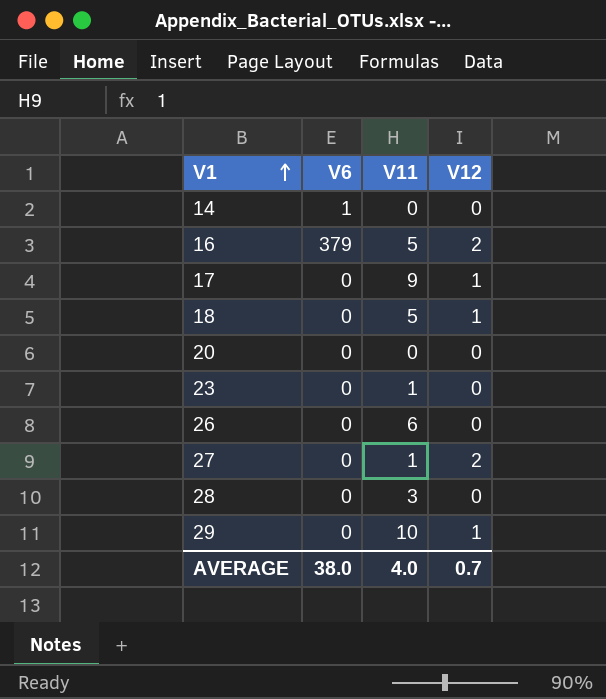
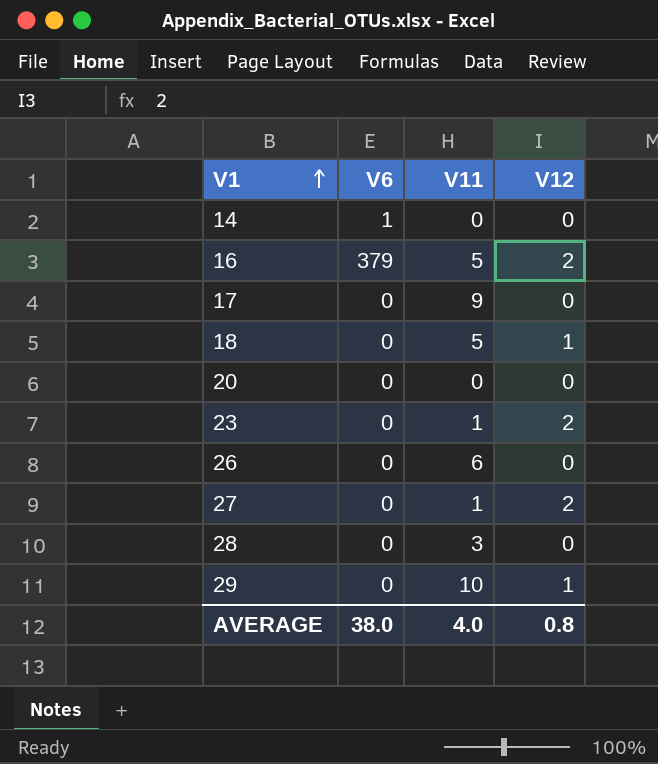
17 | V12: 1 -> 0
23 | V12: 0 -> 2
AVERAGE | V12: 0.7 -> 0.8

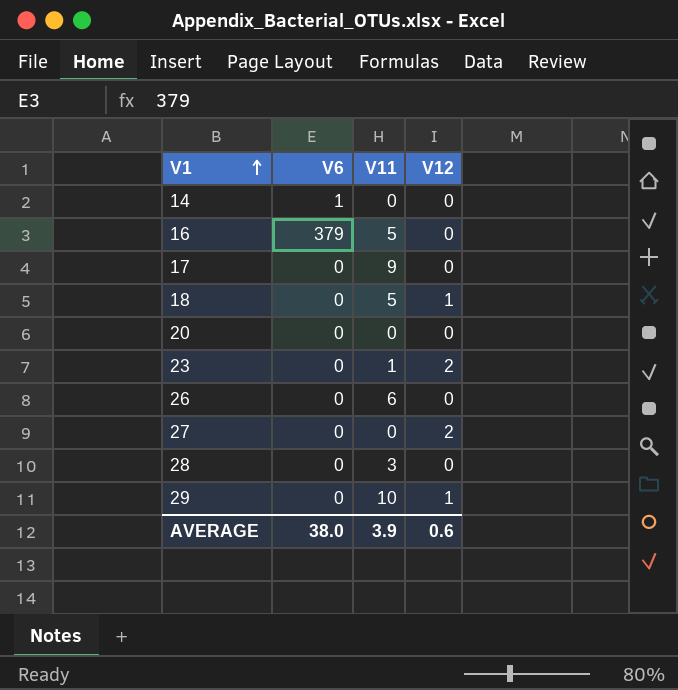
16 | V12: 2 -> 0
27 | V11: 1 -> 0
AVERAGE | V11: 4.0 -> 3.9
AVERAGE | V12: 0.8 -> 0.6

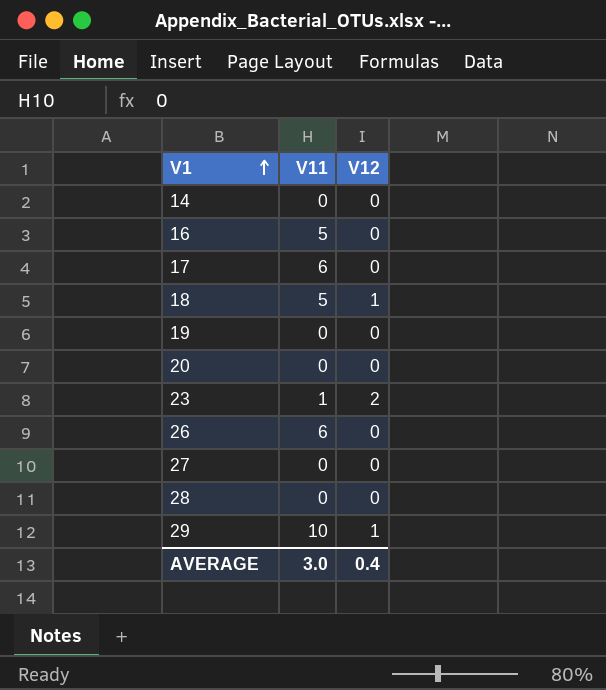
column V6 | position: 2 -> none
17 | V11: 9 -> 6
row 19: none -> 0 | 0
27 | V12: 2 -> 0
28 | V11: 3 -> 0
AVERAGE | V11: 3.9 -> 3.0
AVERAGE | V12: 0.6 -> 0.4

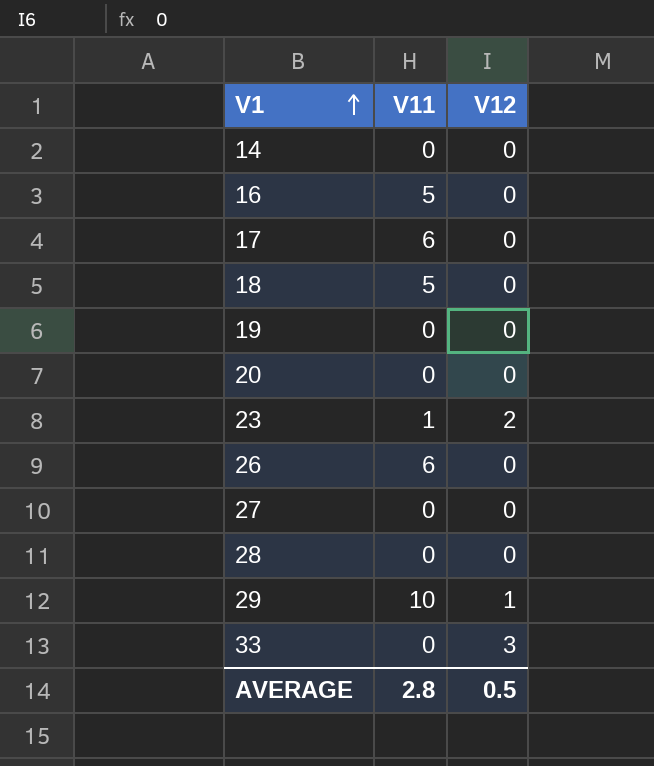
18 | V12: 1 -> 0
row 33: none -> 0 | 3
AVERAGE | V11: 3.0 -> 2.8
AVERAGE | V12: 0.4 -> 0.5

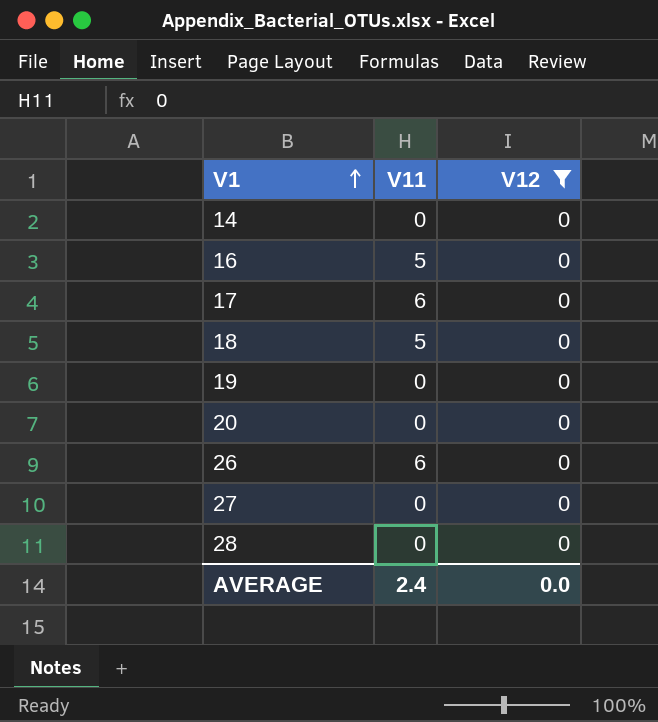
filter: none -> V12 = 0
AVERAGE | V11: 2.8 -> 2.4
AVERAGE | V12: 0.5 -> 0.0

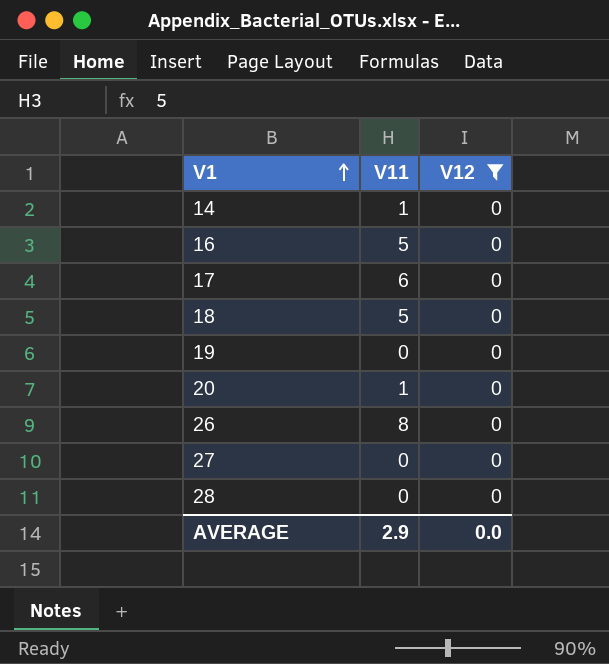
14 | V11: 0 -> 1
20 | V11: 0 -> 1
26 | V11: 6 -> 8
AVERAGE | V11: 2.4 -> 2.9

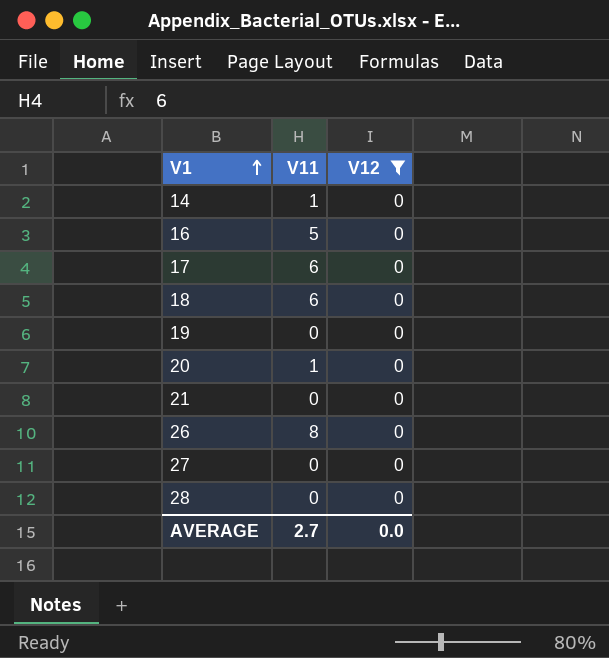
18 | V11: 5 -> 6
row 21: none -> 0 | 0
AVERAGE | V11: 2.9 -> 2.7

